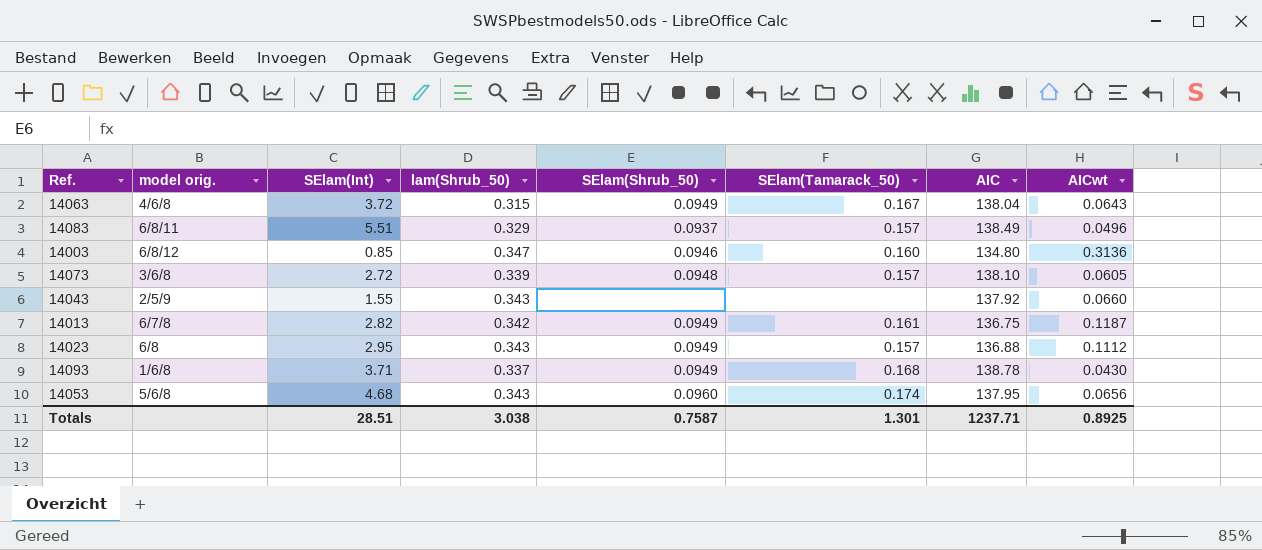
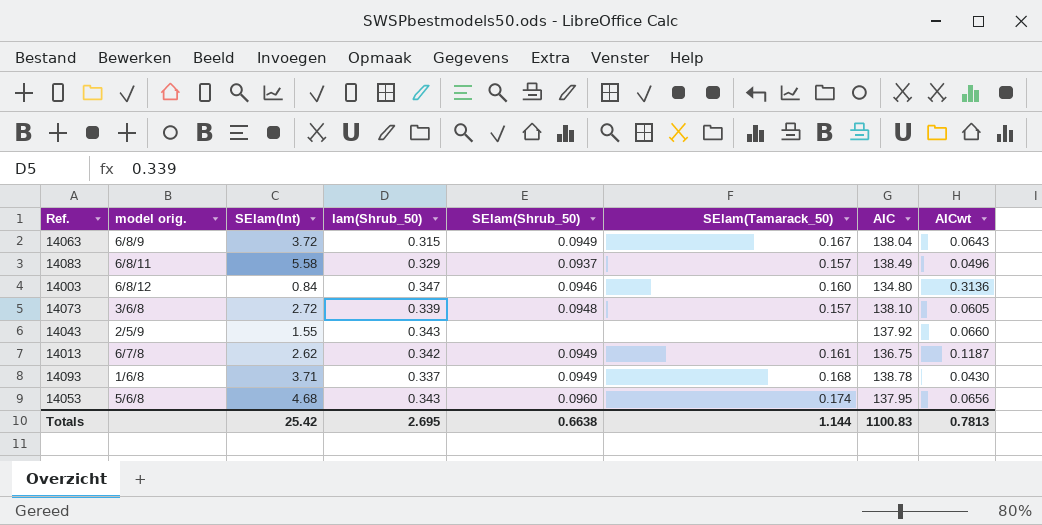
row 14023: 6/8 | 2.95 | 0.343 | 0.0949 | 0.157 | 136.88 | 0.1112 -> none
14063 | model orig.: 4/6/8 -> 6/8/9
14083 | SElam(Int): 5.51 -> 5.58
14003 | SElam(Int): 0.85 -> 0.84
14013 | SElam(Int): 2.82 -> 2.62
Totals | SElam(Int): 28.51 -> 25.42
Totals | lam(Shrub_50): 3.038 -> 2.695
Totals | SElam(Shrub_50): 0.7587 -> 0.6638
Totals | SElam(Tamarack_50): 1.301 -> 1.144
Totals | AIC: 1237.71 -> 1100.83
Totals | AICwt: 0.8925 -> 0.7813

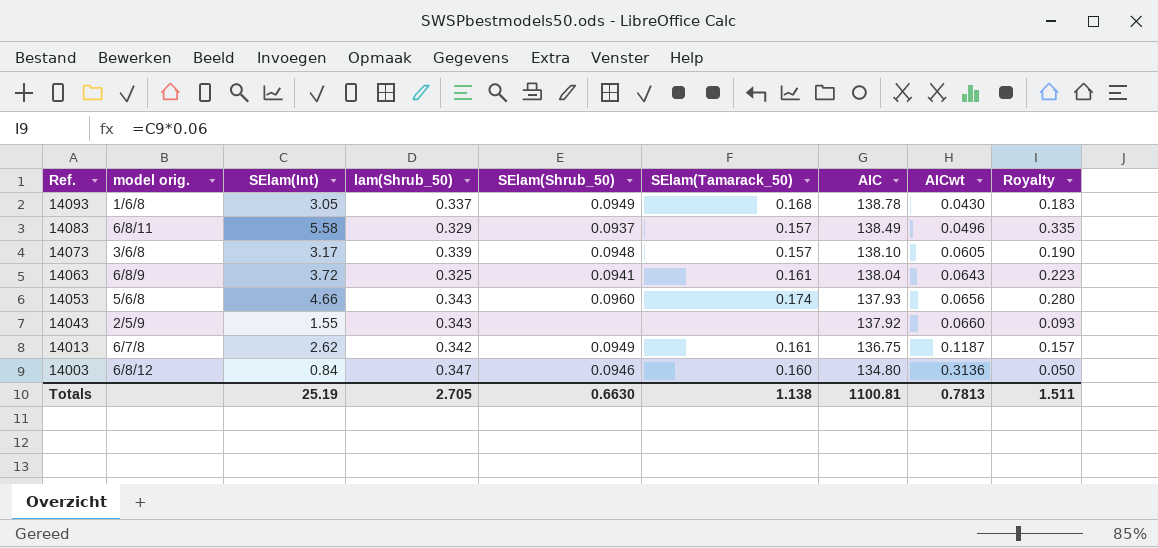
row order: none -> Ref. descending
column Royalty | formula: none -> [SElam(Int)] * 0.06
14093 | SElam(Int): 3.71 -> 3.05
14073 | SElam(Int): 2.72 -> 3.17
14063 | lam(Shrub_50): 0.315 -> 0.325
14063 | SElam(Shrub_50): 0.0949 -> 0.0941
14063 | SElam(Tamarack_50): 0.167 -> 0.161
14053 | SElam(Int): 4.68 -> 4.66
14053 | AIC: 137.95 -> 137.93
Totals | SElam(Int): 25.42 -> 25.19
Totals | lam(Shrub_50): 2.695 -> 2.705
Totals | SElam(Shrub_50): 0.6638 -> 0.6630
Totals | SElam(Tamarack_50): 1.144 -> 1.138
Totals | AIC: 1100.83 -> 1100.81

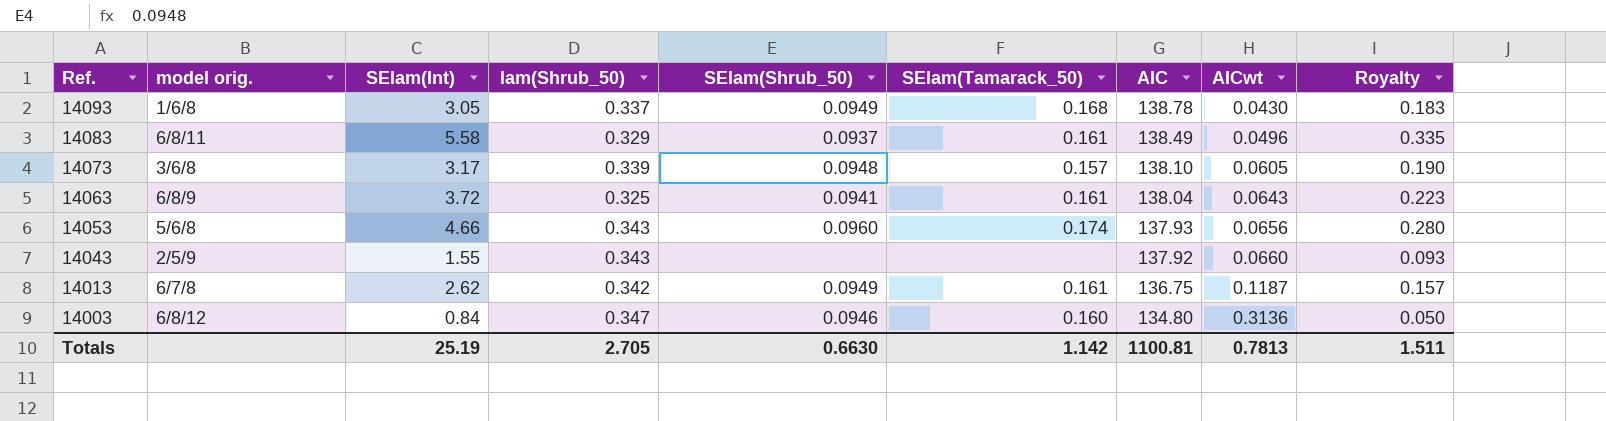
14083 | SElam(Tamarack_50): 0.157 -> 0.161
Totals | SElam(Tamarack_50): 1.138 -> 1.142

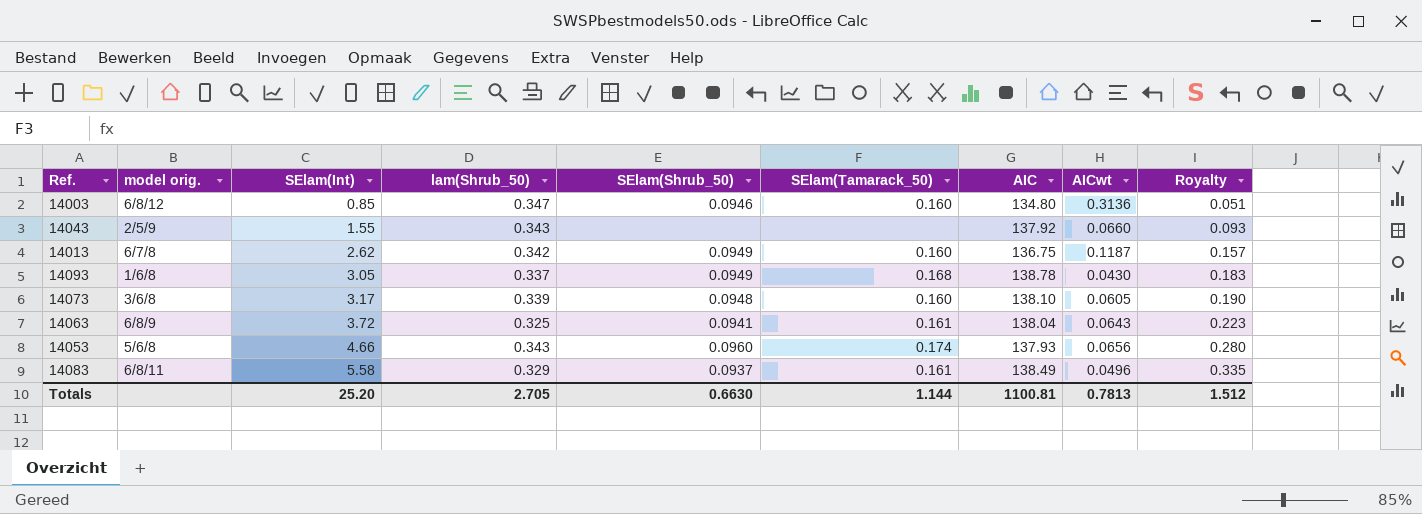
row order: Ref. descending -> SElam(Int) ascending
14003 | SElam(Int): 0.84 -> 0.85
14003 | Royalty: 0.050 -> 0.051
14013 | SElam(Tamarack_50): 0.161 -> 0.160
14073 | SElam(Tamarack_50): 0.157 -> 0.160
Totals | SElam(Int): 25.19 -> 25.20
Totals | SElam(Tamarack_50): 1.142 -> 1.144
Totals | Royalty: 1.511 -> 1.512

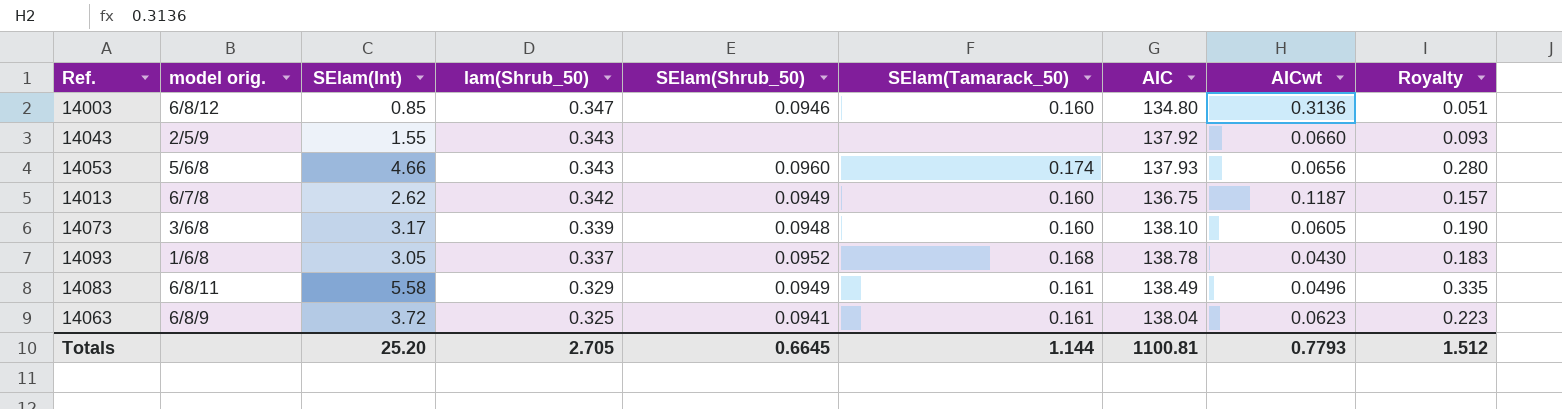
row order: SElam(Int) ascending -> lam(Shrub_50) descending
14093 | SElam(Shrub_50): 0.0949 -> 0.0952
14083 | SElam(Shrub_50): 0.0937 -> 0.0949
14063 | AICwt: 0.0643 -> 0.0623
Totals | SElam(Shrub_50): 0.6630 -> 0.6645
Totals | AICwt: 0.7813 -> 0.7793

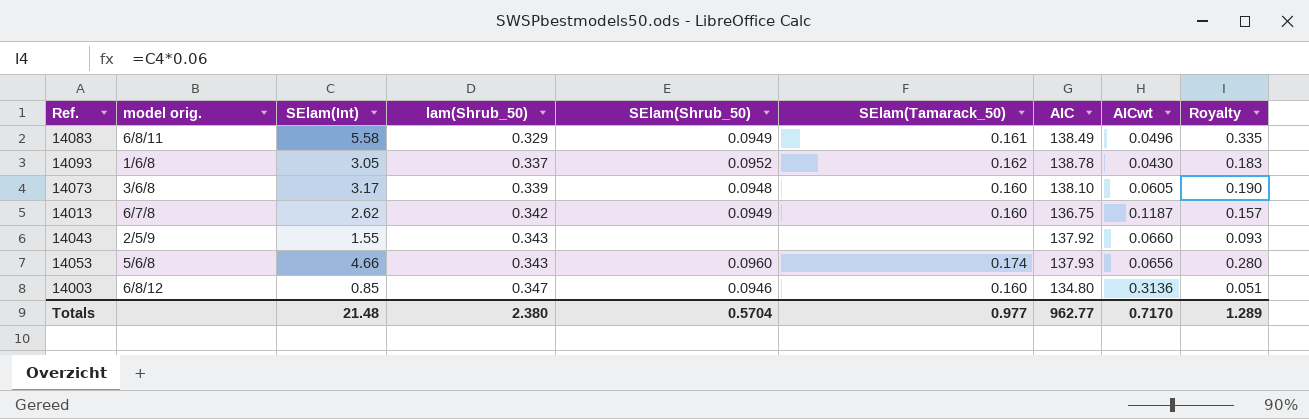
row order: lam(Shrub_50) descending -> lam(Shrub_50) ascending
row 14063: 6/8/9 | 3.72 | 0.325 | 0.0941 | 0.161 | 138.04 | 0.0623 | 0.223 -> none
14093 | SElam(Tamarack_50): 0.168 -> 0.162
Totals | SElam(Int): 25.20 -> 21.48
Totals | lam(Shrub_50): 2.705 -> 2.380
Totals | SElam(Shrub_50): 0.6645 -> 0.5704
Totals | SElam(Tamarack_50): 1.144 -> 0.977
Totals | AIC: 1100.81 -> 962.77
Totals | AICwt: 0.7793 -> 0.7170
Totals | Royalty: 1.512 -> 1.289

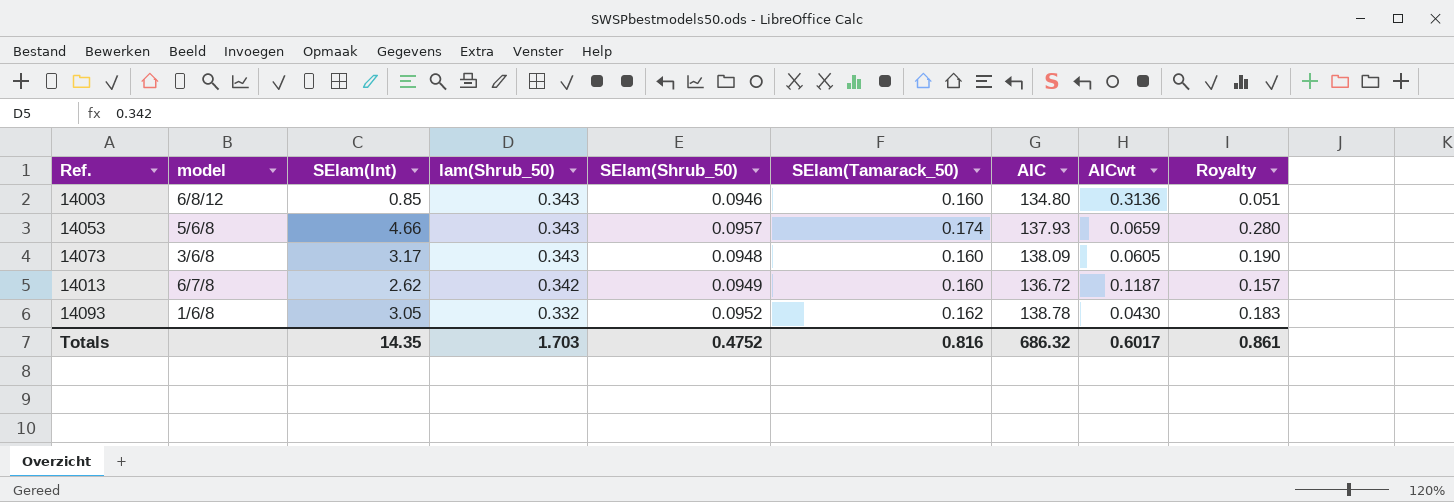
row order: lam(Shrub_50) ascending -> lam(Shrub_50) descending
column name: model orig. -> model
row 14083: 6/8/11 | 5.58 | 0.329 | 0.0949 | 0.161 | 138.49 | 0.0496 | 0.335 -> none
row 14043: 2/5/9 | 1.55 | 0.343 | none | none | 137.92 | 0.0660 | 0.093 -> none
14003 | lam(Shrub_50): 0.347 -> 0.343
14053 | SElam(Shrub_50): 0.0960 -> 0.0957
14053 | AICwt: 0.0656 -> 0.0659
14073 | lam(Shrub_50): 0.339 -> 0.343
14073 | AIC: 138.10 -> 138.09
14013 | AIC: 136.75 -> 136.72
14093 | lam(Shrub_50): 0.337 -> 0.332
Totals | SElam(Int): 21.48 -> 14.35
Totals | lam(Shrub_50): 2.380 -> 1.703
Totals | SElam(Shrub_50): 0.5704 -> 0.4752
Totals | SElam(Tamarack_50): 0.977 -> 0.816
Totals | AIC: 962.77 -> 686.32
Totals | AICwt: 0.7170 -> 0.6017
Totals | Royalty: 1.289 -> 0.861

